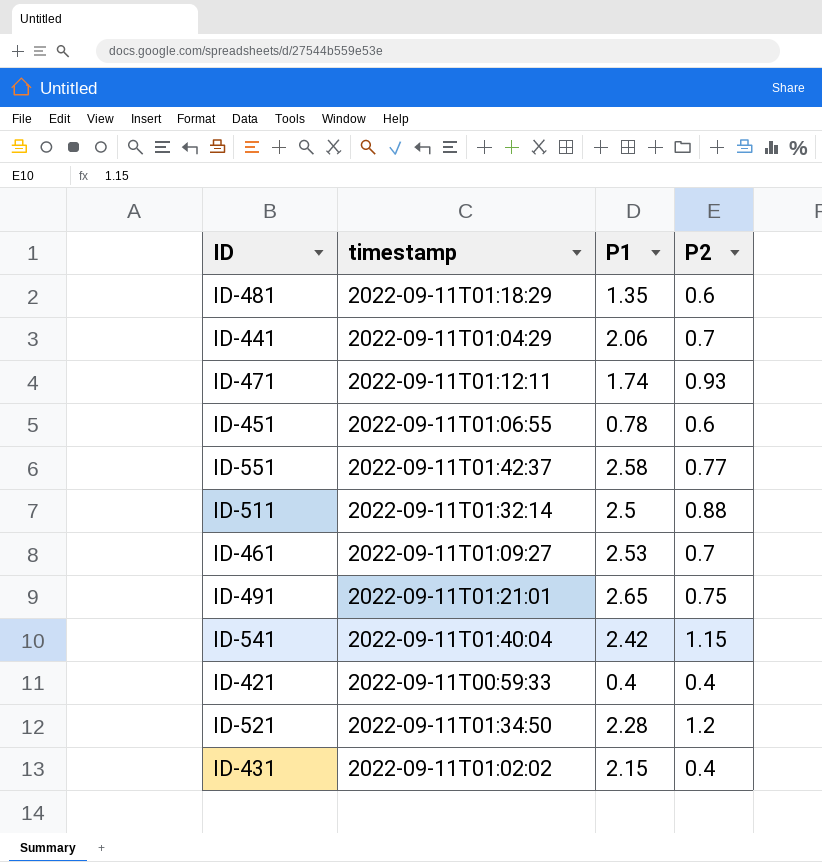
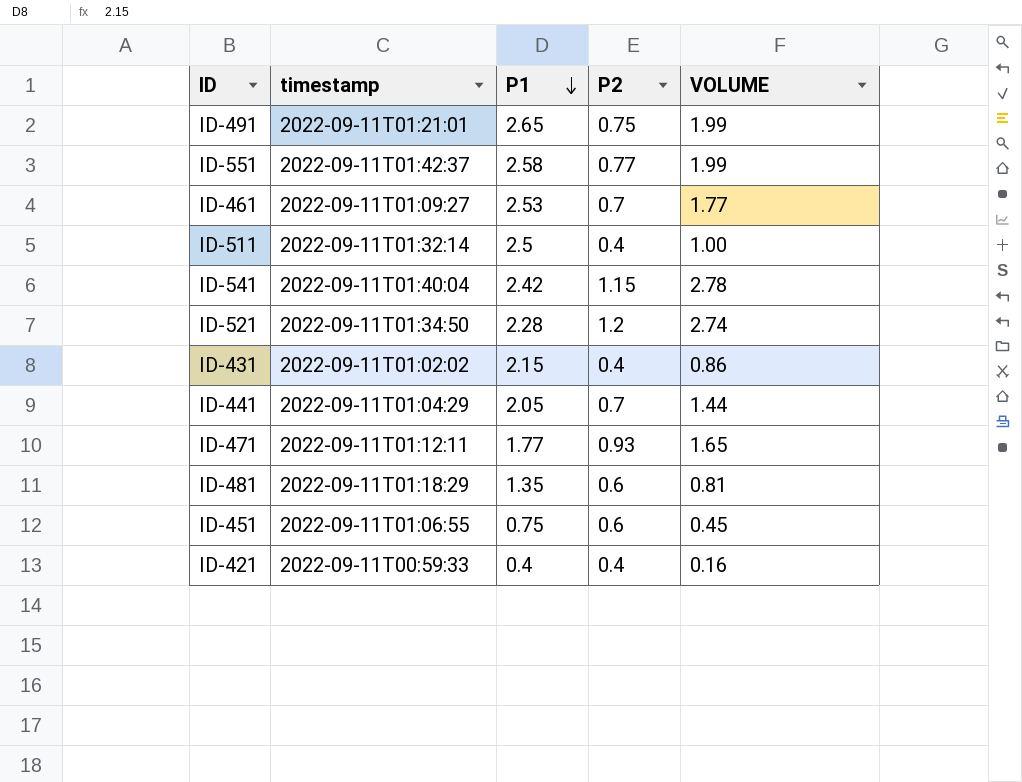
row order: none -> P1 descending
column VOLUME | formula: none -> [P1] * [P2]
ID-511 | P2: 0.88 -> 0.4
ID-441 | P1: 2.06 -> 2.05
ID-471 | P1: 1.74 -> 1.77
ID-451 | P1: 0.78 -> 0.75

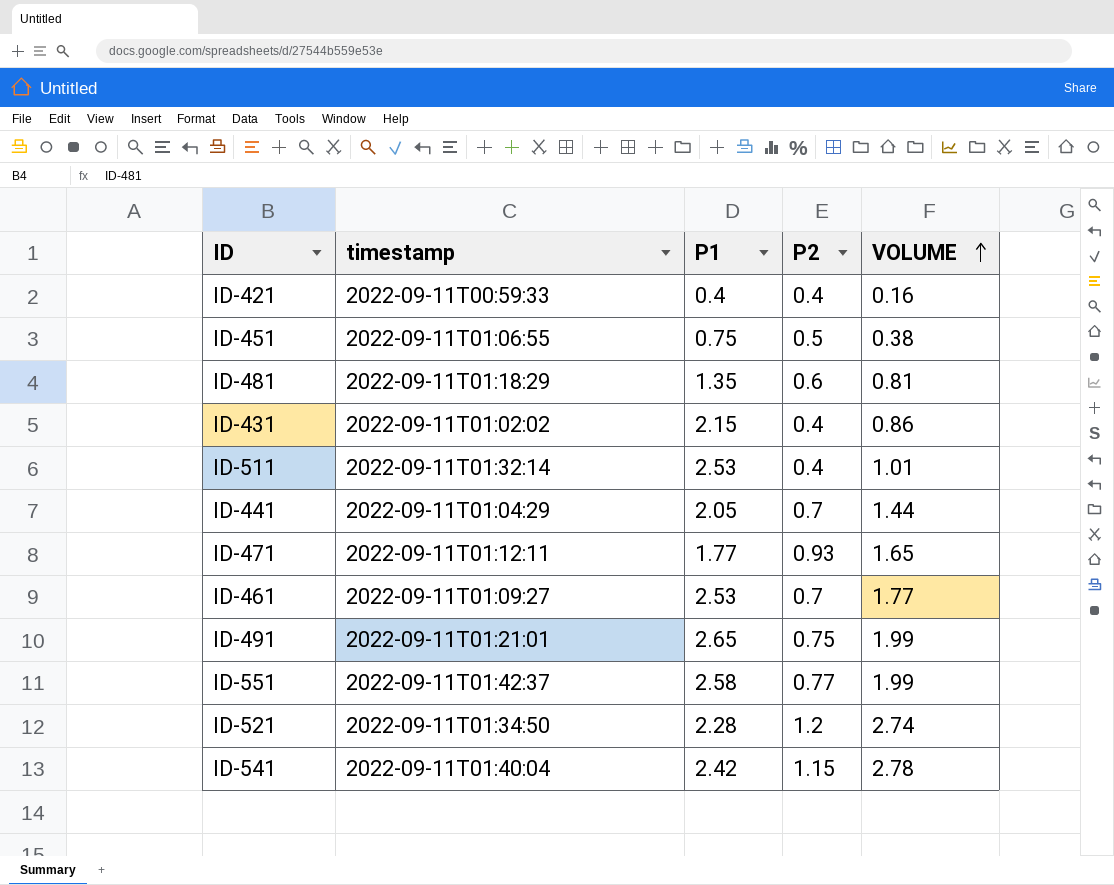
row order: P1 descending -> VOLUME ascending
ID-451 | P2: 0.6 -> 0.5
ID-451 | VOLUME: 0.45 -> 0.38
ID-511 | P1: 2.5 -> 2.53
ID-511 | VOLUME: 1.00 -> 1.01

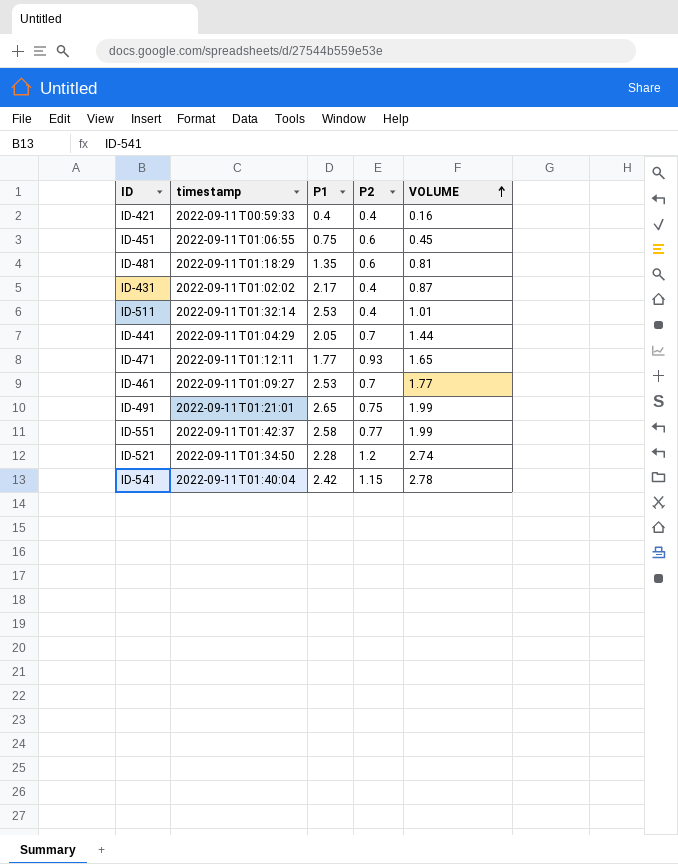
ID-451 | P2: 0.5 -> 0.6
ID-451 | VOLUME: 0.38 -> 0.45
ID-431 | P1: 2.15 -> 2.17
ID-431 | VOLUME: 0.86 -> 0.87

